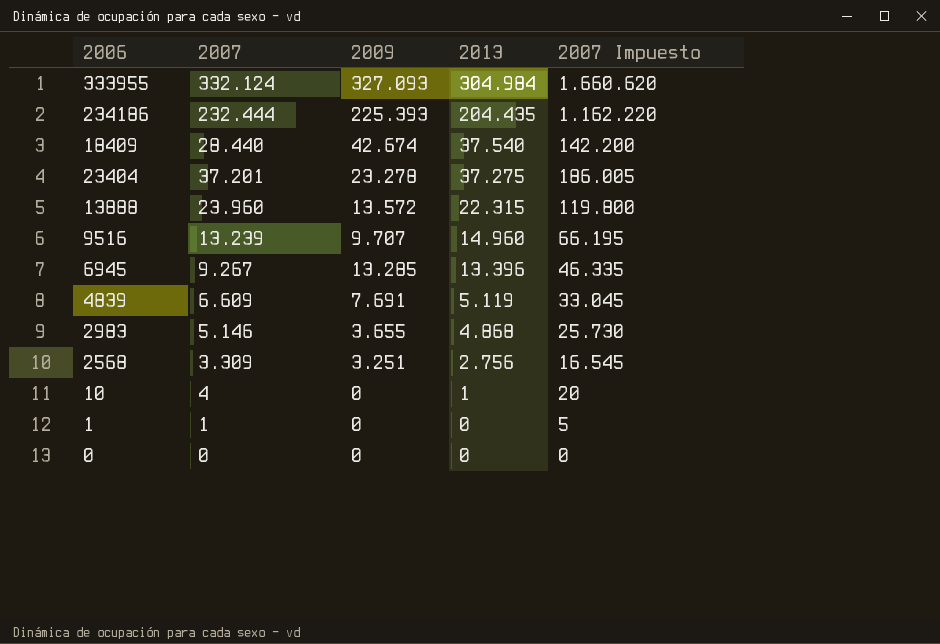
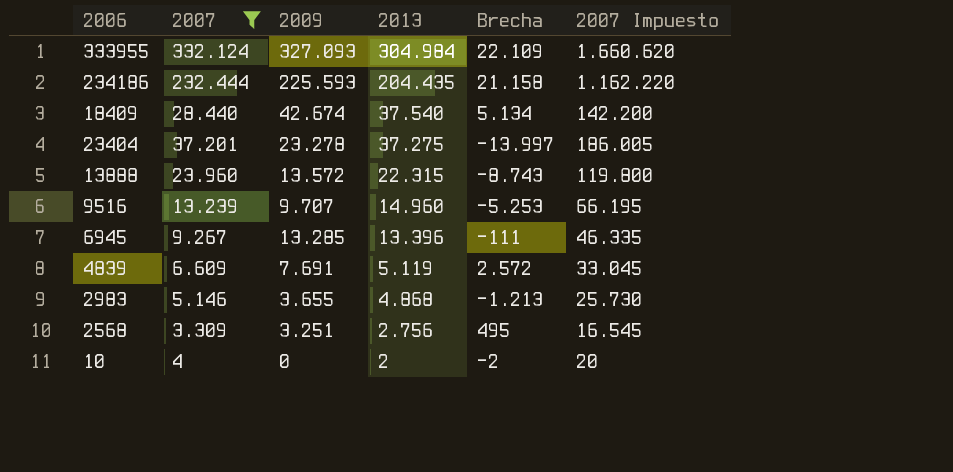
filter: none -> 2007 >= 4
column Brecha | formula: none -> [2009] - [2013]
234186 | 2009: 225.393 -> 225.593
10 | 2013: 1 -> 2

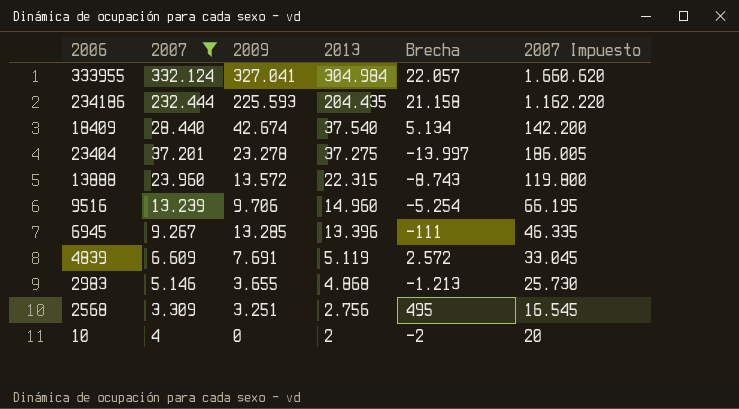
333955 | 2009: 327.093 -> 327.041
333955 | Brecha: 22.109 -> 22.057
9516 | 2009: 9.707 -> 9.706
9516 | Brecha: -5.253 -> -5.254

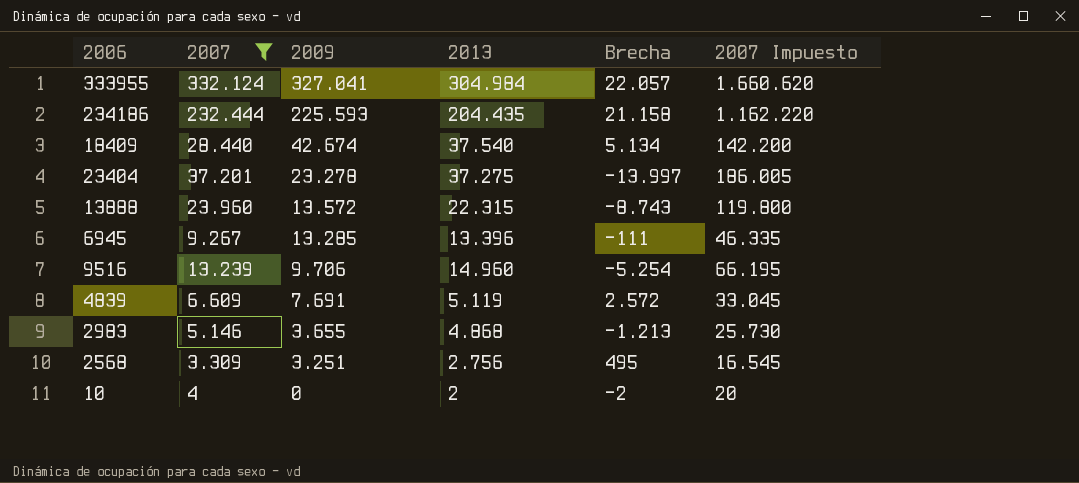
row order: 2013 descending -> 2009 descending

